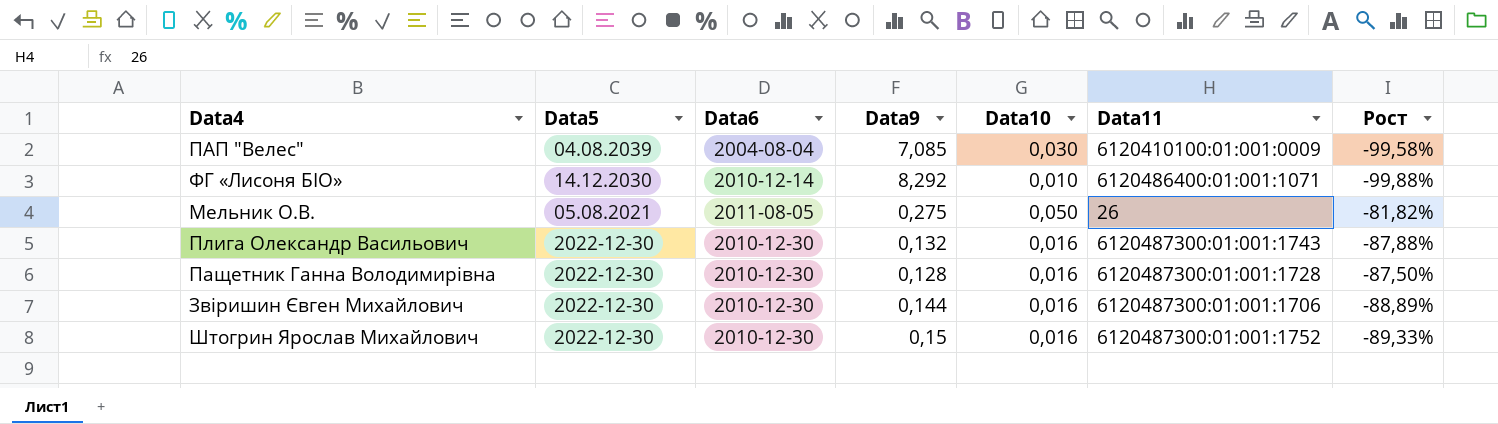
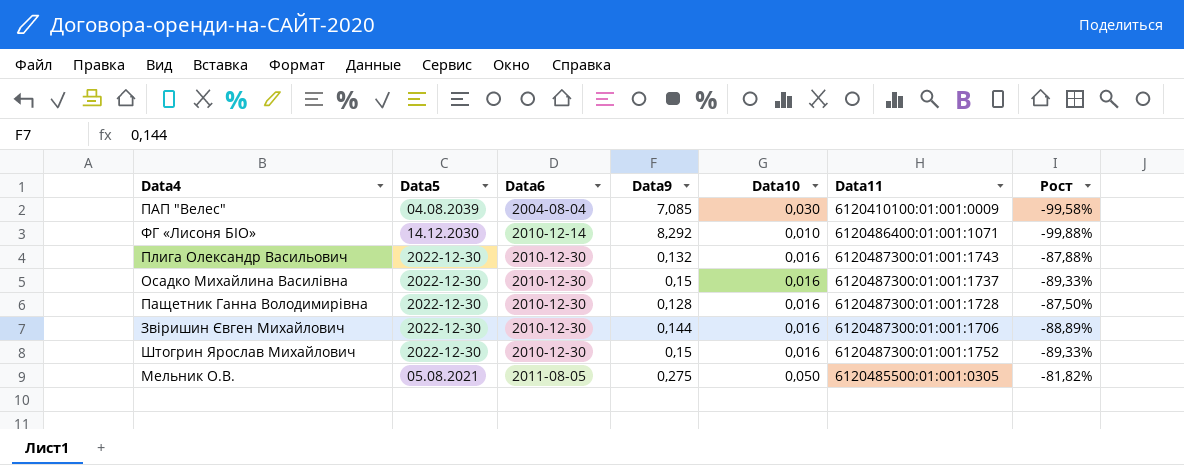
row order: none -> Data6 ascending
row Осадко Михайлина Василівна: none -> 2022-12-30 | 2010-12-30 | 0,15 | 0,016 | 6120487300:01:001:1737 | -89,33%
Мельник О.В. | Data11: 26 -> 6120485500:01:001:0305

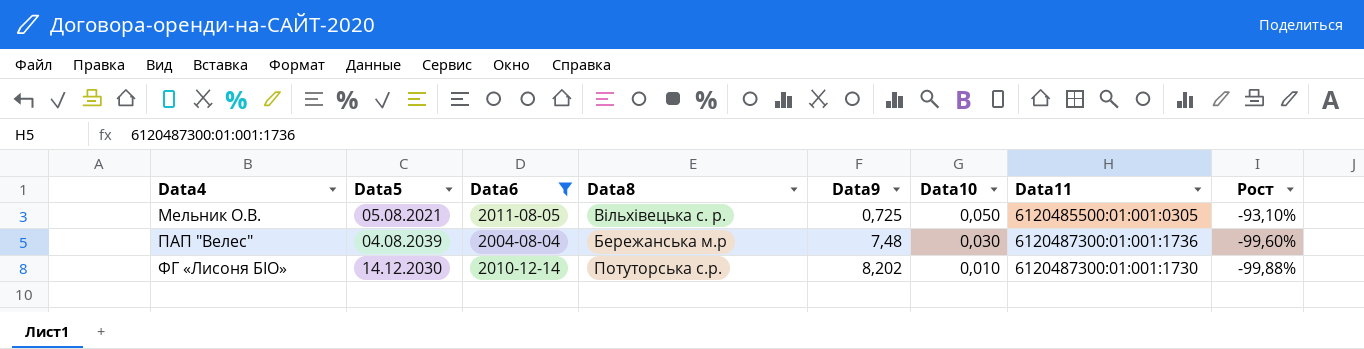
filter: none -> Data6 != 2010-12-30
row order: Data6 ascending -> Data4 ascending
column Data8 | position: none -> 4
Мельник О.В. | Data9: 0,275 -> 0,725
Мельник О.В. | Рост: -81,82% -> -93,10%
ПАП "Велес" | Data9: 7,085 -> 7,48
ПАП "Велес" | Data11: 6120410100:01:001:0009 -> 6120487300:01:001:1736
ПАП "Велес" | Рост: -99,58% -> -99,60%
ФГ «Лисоня БІО» | Data9: 8,292 -> 8,202
ФГ «Лисоня БІО» | Data11: 6120486400:01:001:1071 -> 6120487300:01:001:1730

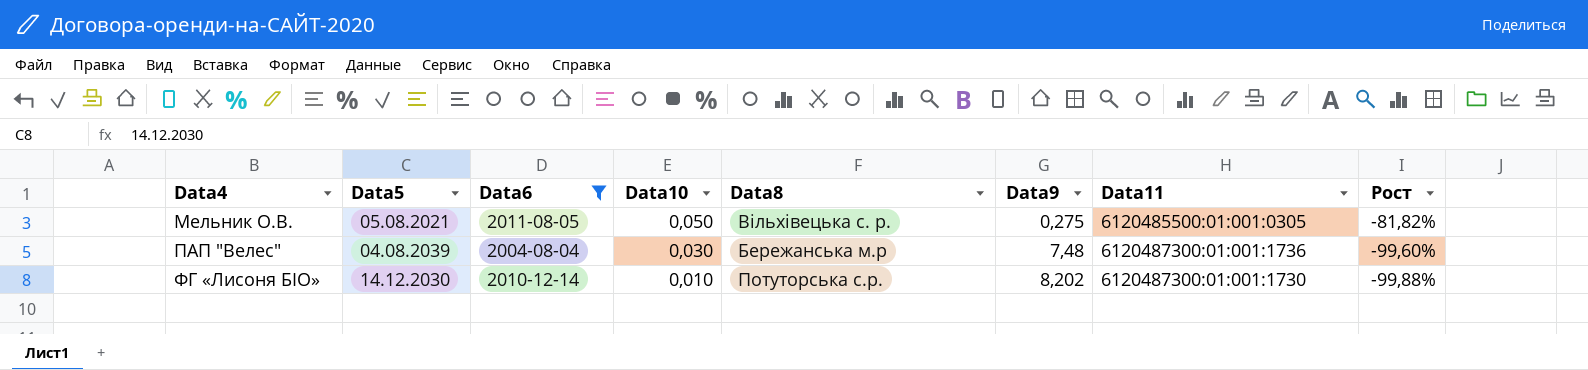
column Data10 | position: 6 -> 4
Мельник О.В. | Data9: 0,725 -> 0,275
Мельник О.В. | Рост: -93,10% -> -81,82%

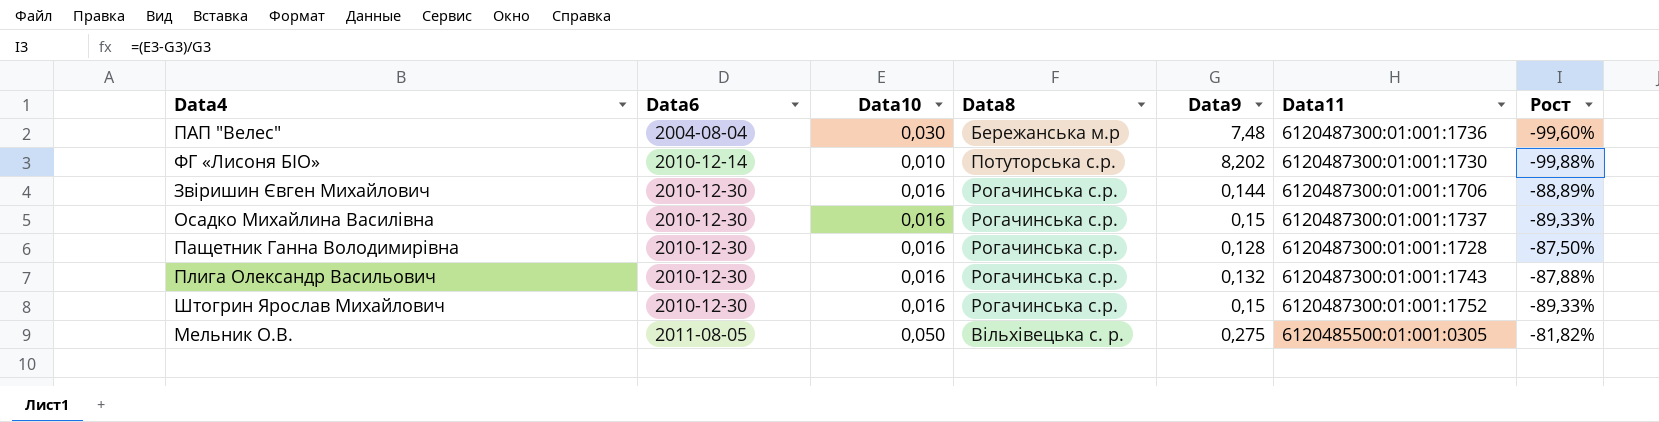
filter: Data6 != 2010-12-30 -> none
row order: Data4 ascending -> Data6 ascending
column Data5 | position: 2 -> none

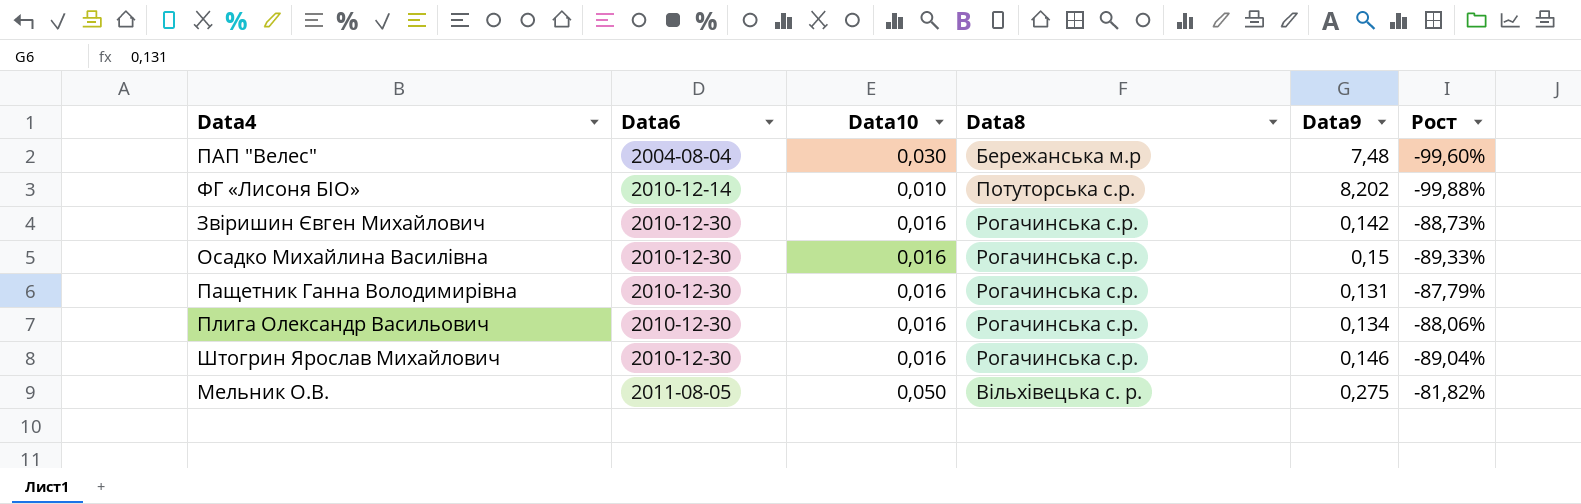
column Data11 | position: 6 -> none
Звіришин Євген Михайлович | Data9: 0,144 -> 0,142
Звіришин Євген Михайлович | Рост: -88,89% -> -88,73%
Пащетник Ганна Володимирівна | Data9: 0,128 -> 0,131
Пащетник Ганна Володимирівна | Рост: -87,50% -> -87,79%
Плига Олександр Васильович | Data9: 0,132 -> 0,134
Плига Олександр Васильович | Рост: -87,88% -> -88,06%
Штогрин Ярослав Михайлович | Data9: 0,15 -> 0,146
Штогрин Ярослав Михайлович | Рост: -89,33% -> -89,04%

